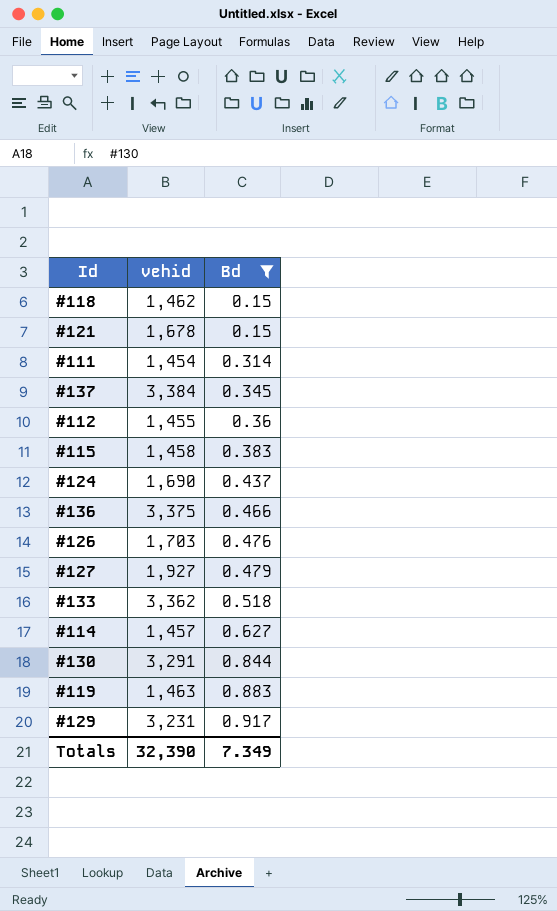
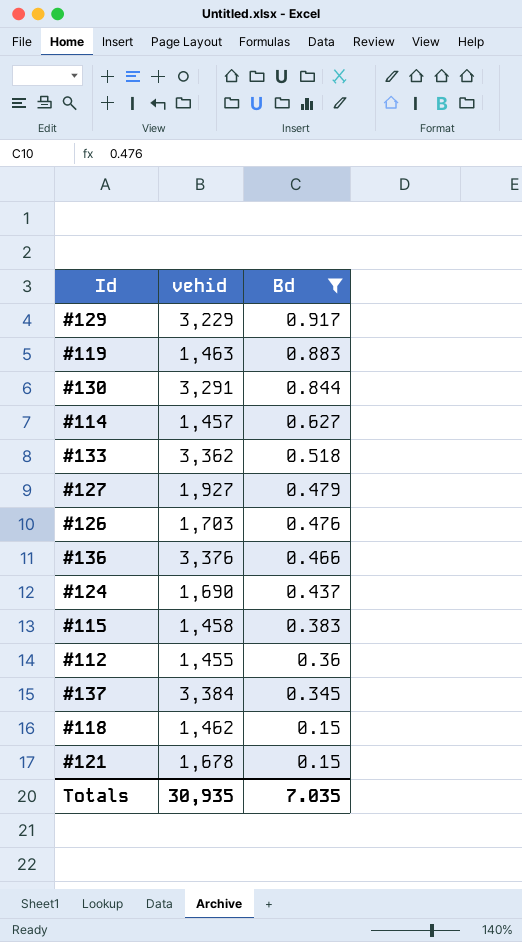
row order: Bd ascending -> Bd descending
row #111: 1,454 | 0.314 -> none
#129 | vehid: 3,231 -> 3,229
#136 | vehid: 3,375 -> 3,376
Totals | vehid: 32,390 -> 30,935
Totals | Bd: 7.349 -> 7.035

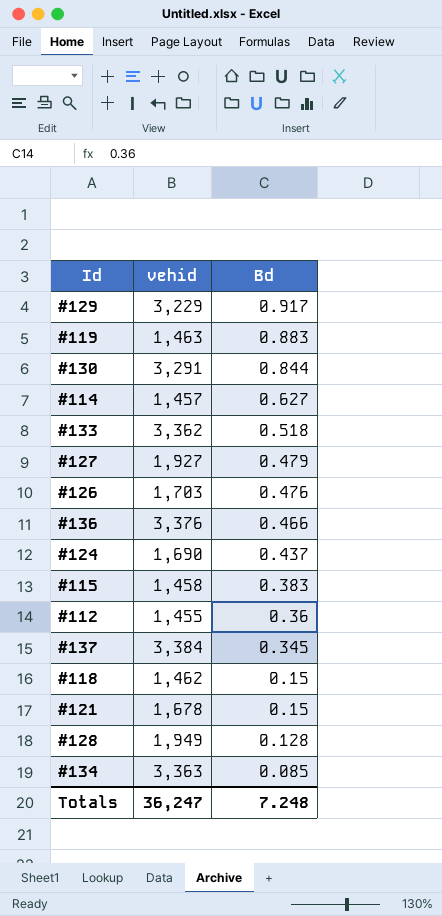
filter: Bd >= 0.15 -> none
Totals | vehid: 30,935 -> 36,247
Totals | Bd: 7.035 -> 7.248

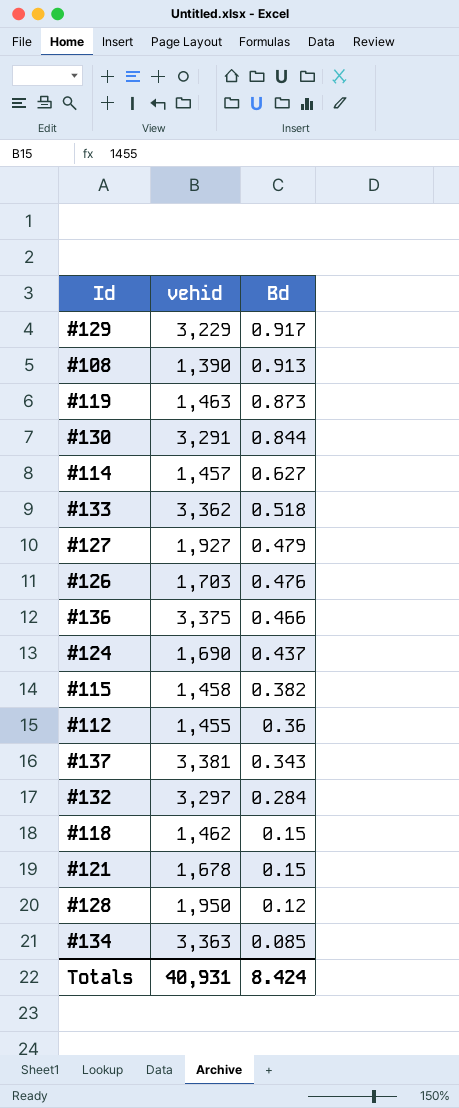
row #108: none -> 1,390 | 0.913
#119 | Bd: 0.883 -> 0.873
#136 | vehid: 3,376 -> 3,375
#115 | Bd: 0.383 -> 0.382
#137 | vehid: 3,384 -> 3,381
#137 | Bd: 0.345 -> 0.343
row #132: none -> 3,297 | 0.284
#128 | vehid: 1,949 -> 1,950
#128 | Bd: 0.128 -> 0.12
Totals | vehid: 36,247 -> 40,931
Totals | Bd: 7.248 -> 8.424

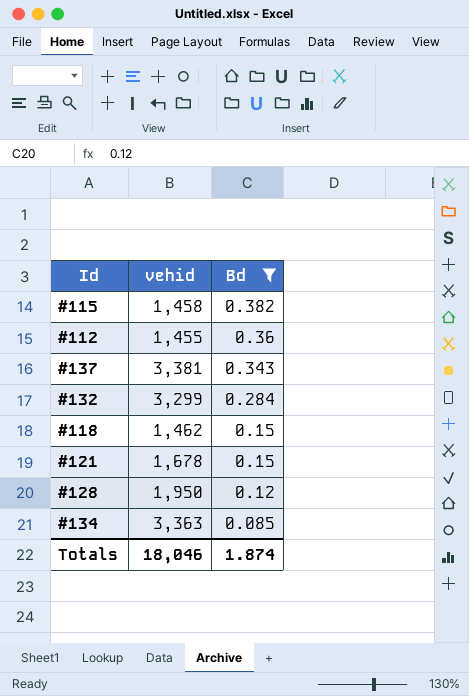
filter: none -> Bd <= 0.382
#132 | vehid: 3,297 -> 3,299
Totals | vehid: 40,931 -> 18,046
Totals | Bd: 8.424 -> 1.874

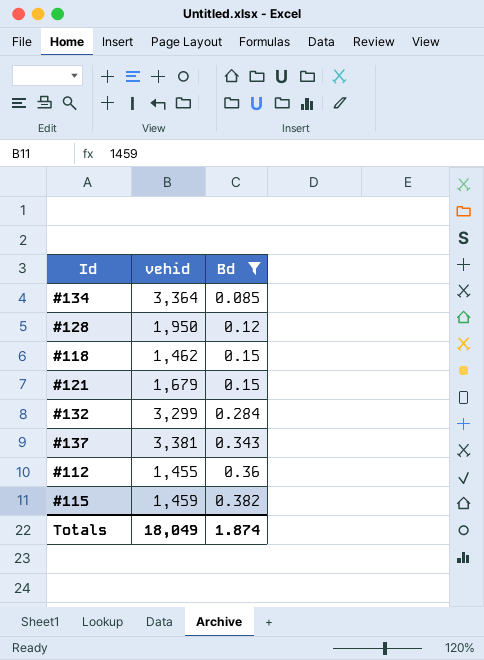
row order: Bd descending -> Bd ascending
#134 | vehid: 3,363 -> 3,364
#121 | vehid: 1,678 -> 1,679
#115 | vehid: 1,458 -> 1,459
Totals | vehid: 18,046 -> 18,049

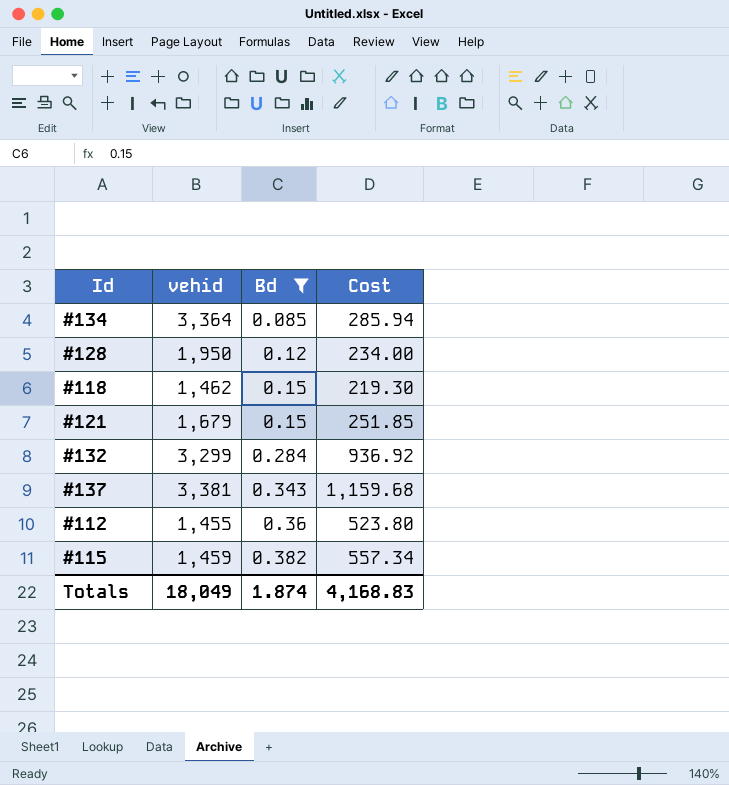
column Cost | formula: none -> [vehid] * [Bd]

